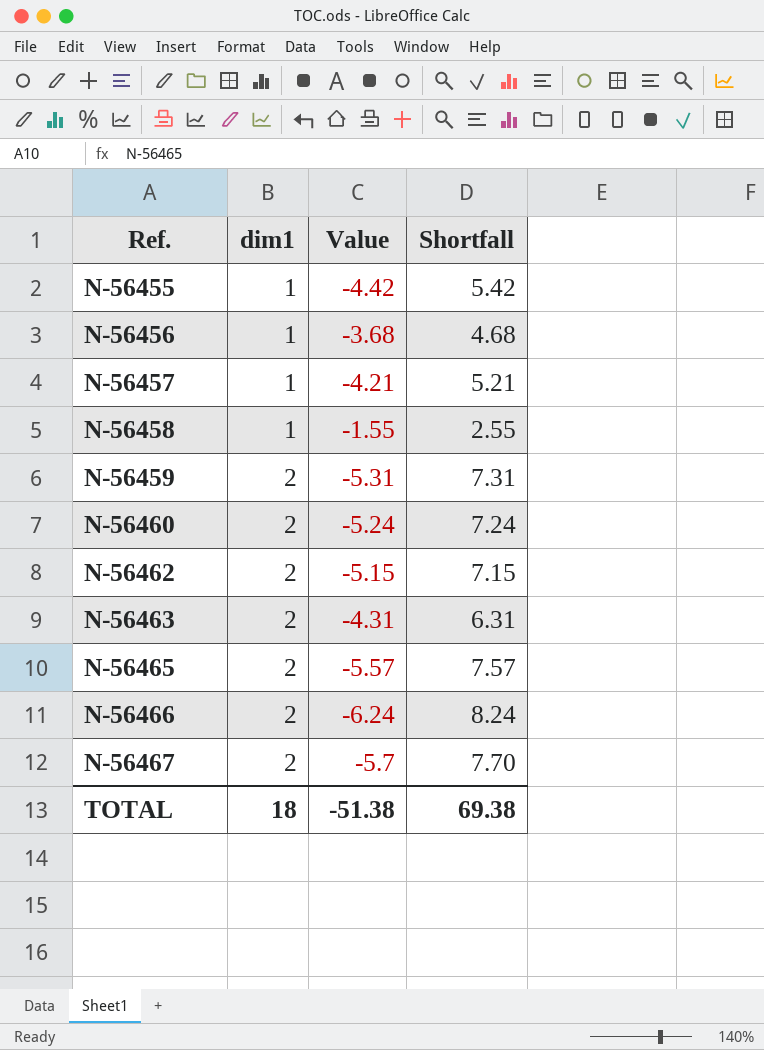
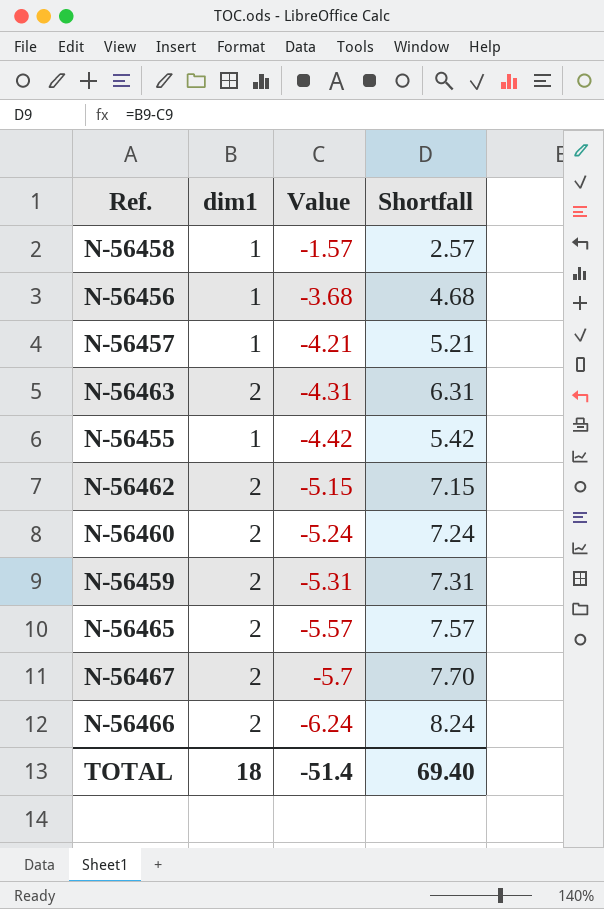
row order: Ref. ascending -> Value descending
N-56458 | Value: -1.55 -> -1.57
N-56458 | Shortfall: 2.55 -> 2.57
TOTAL | Value: -51.38 -> -51.4
TOTAL | Shortfall: 69.38 -> 69.40

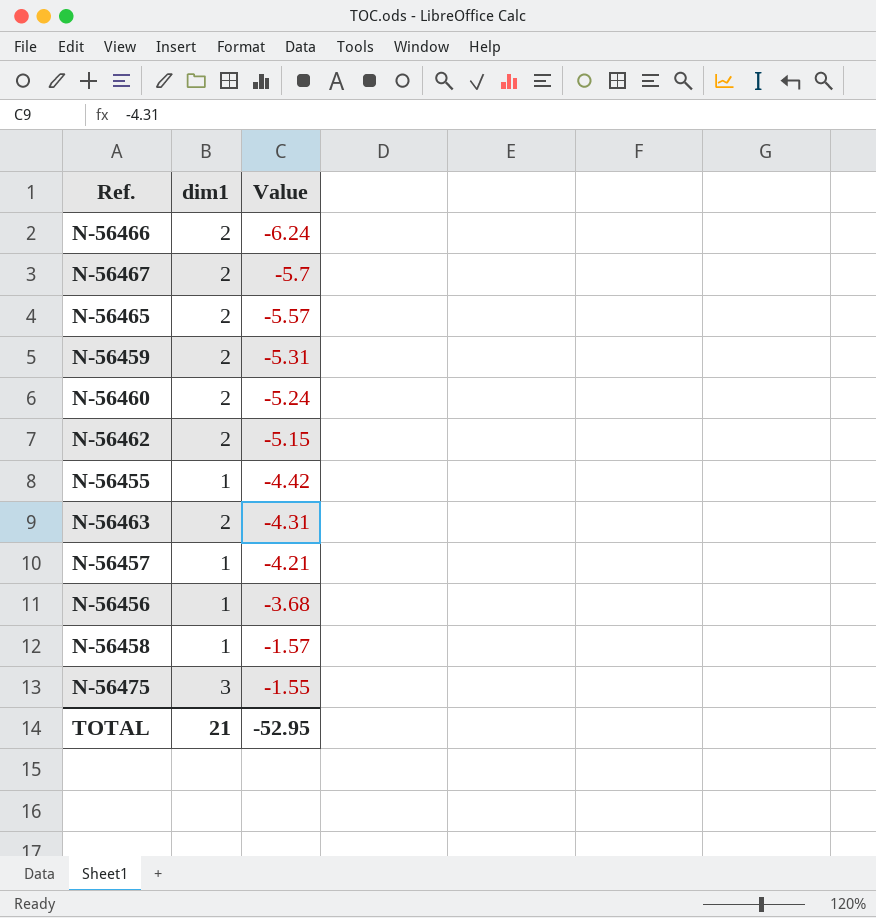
row order: Value descending -> Value ascending
column Shortfall | formula: [dim1] - [Value] -> none
row N-56475: none -> 3 | -1.55
TOTAL | dim1: 18 -> 21
TOTAL | Value: -51.4 -> -52.95

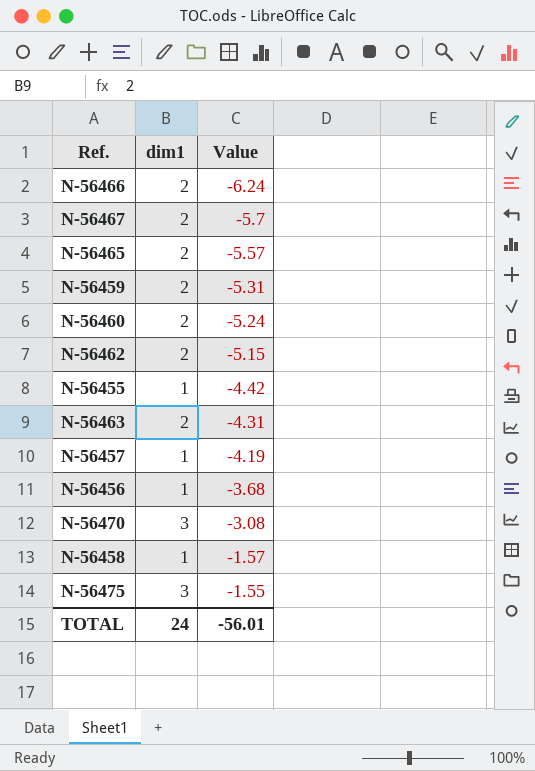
N-56457 | Value: -4.21 -> -4.19
row N-56470: none -> 3 | -3.08
TOTAL | dim1: 21 -> 24
TOTAL | Value: -52.95 -> -56.01

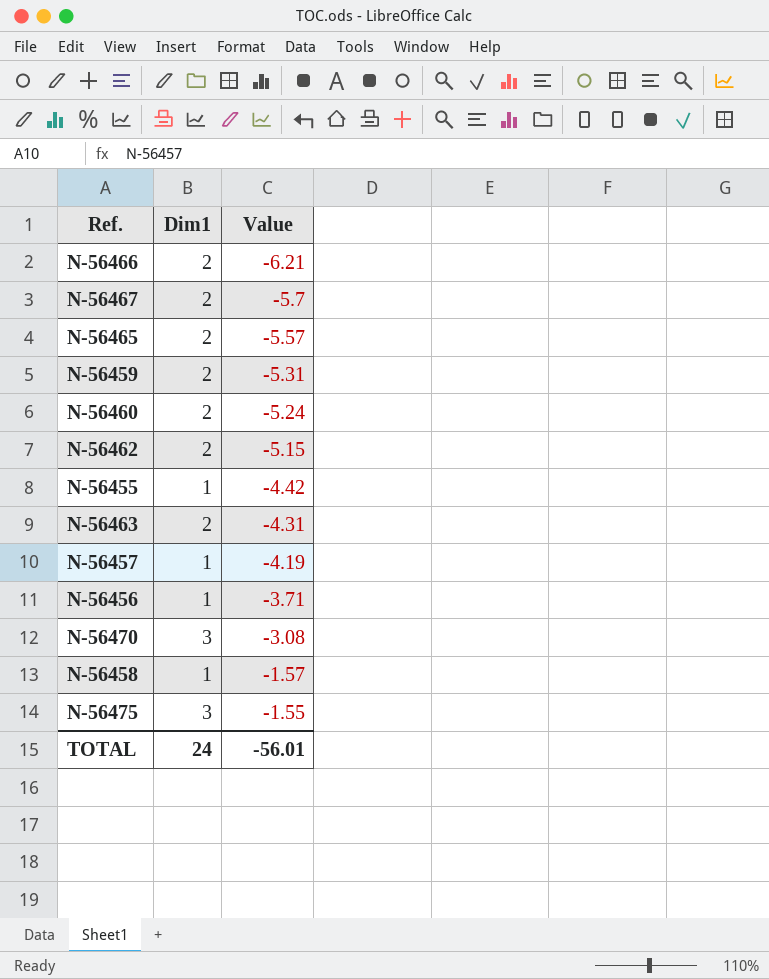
column name: dim1 -> Dim1
N-56466 | Value: -6.24 -> -6.21
N-56456 | Value: -3.68 -> -3.71

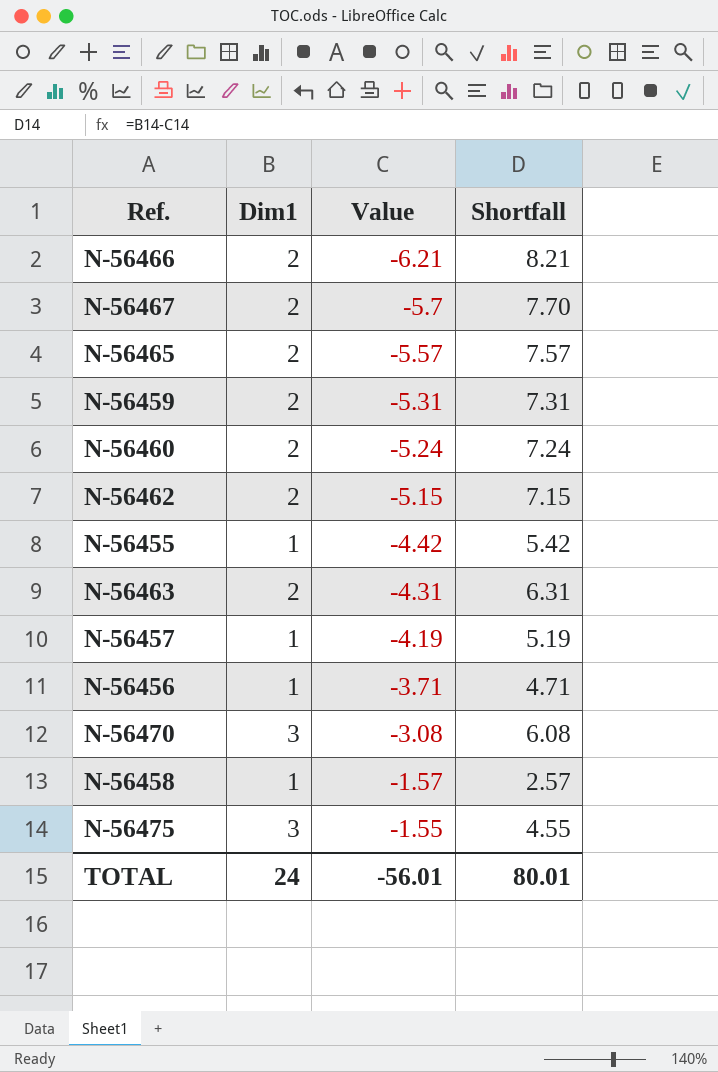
column Shortfall | formula: none -> [Dim1] - [Value]

